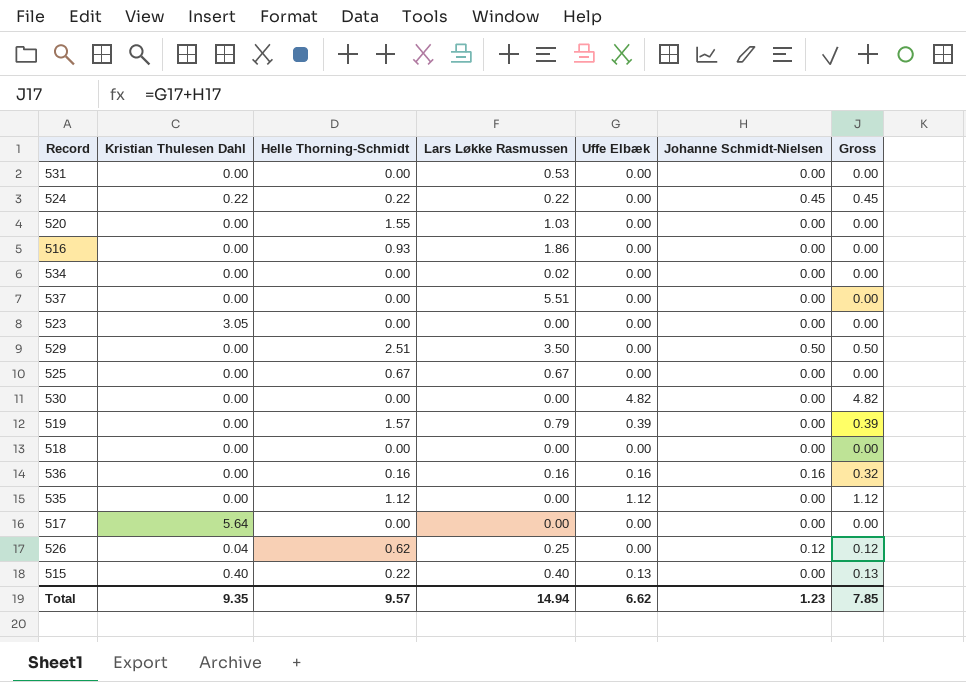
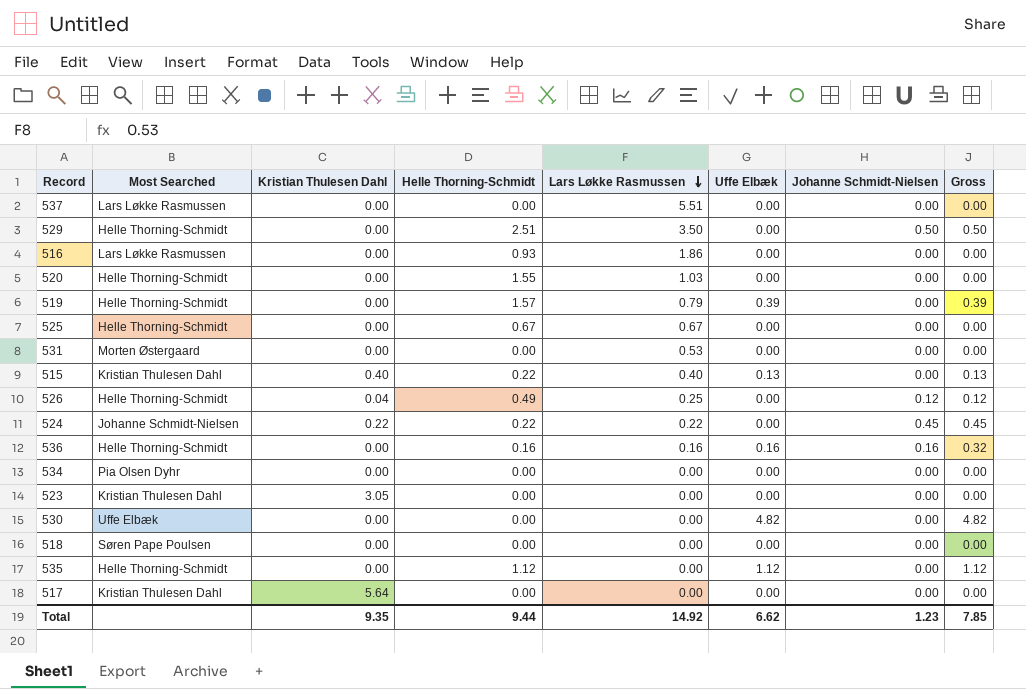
row order: none -> Lars Løkke Rasmussen descending
column Most Searched | position: none -> 2
526 | Helle Thorning-Schmidt: 0.62 -> 0.49
534 | Lars Løkke Rasmussen: 0.02 -> 0.00
Total | Helle Thorning-Schmidt: 9.57 -> 9.44
Total | Lars Løkke Rasmussen: 14.94 -> 14.92

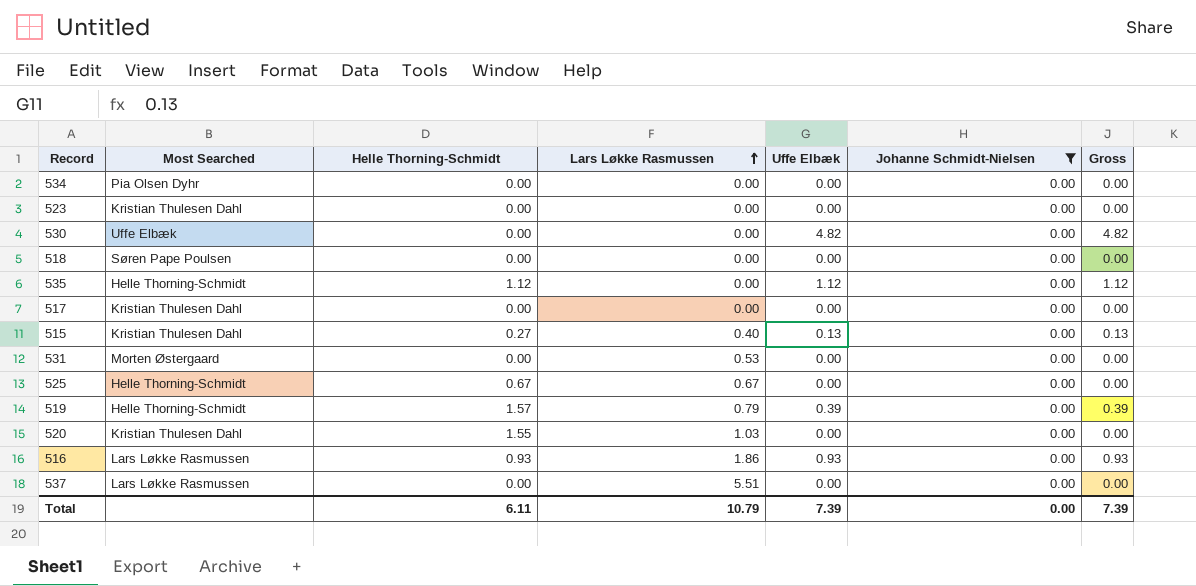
filter: none -> Johanne Schmidt-Nielsen = 0.00
row order: Lars Løkke Rasmussen descending -> Lars Løkke Rasmussen ascending
column Kristian Thulesen Dahl | position: 3 -> none
515 | Helle Thorning-Schmidt: 0.22 -> 0.27
520 | Most Searched: Helle Thorning-Schmidt -> Kristian Thulesen Dahl
516 | Uffe Elbæk: 0.00 -> 0.93
516 | Gross: 0.00 -> 0.93
Total | Helle Thorning-Schmidt: 9.44 -> 6.11
Total | Lars Løkke Rasmussen: 14.92 -> 10.79
Total | Uffe Elbæk: 6.62 -> 7.39
Total | Johanne Schmidt-Nielsen: 1.23 -> 0.00
Total | Gross: 7.85 -> 7.39

